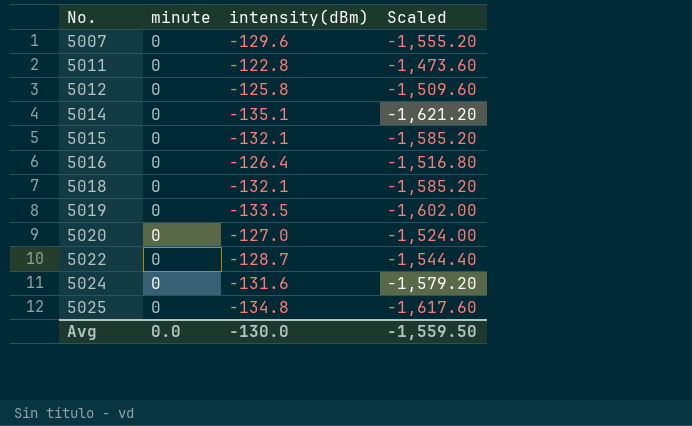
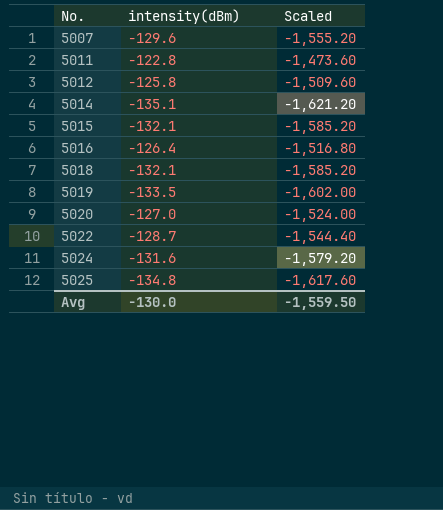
column minute | position: 2 -> none

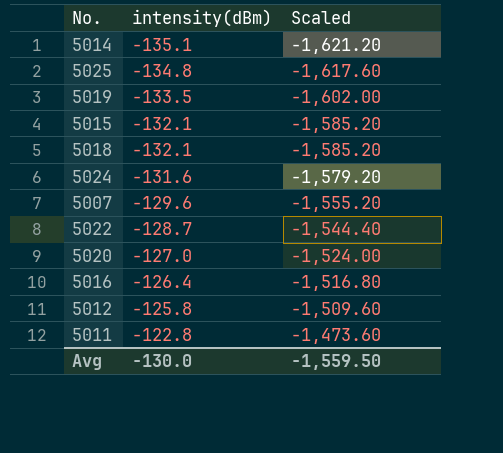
row order: No. ascending -> intensity(dBm) ascending

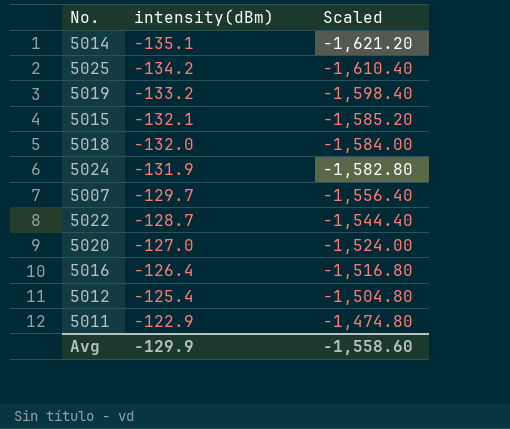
5025 | intensity(dBm): -134.8 -> -134.2
5025 | Scaled: -1,617.60 -> -1,610.40
5019 | intensity(dBm): -133.5 -> -133.2
5019 | Scaled: -1,602.00 -> -1,598.40
5018 | intensity(dBm): -132.1 -> -132.0
5018 | Scaled: -1,585.20 -> -1,584.00
5024 | intensity(dBm): -131.6 -> -131.9
5024 | Scaled: -1,579.20 -> -1,582.80
5007 | intensity(dBm): -129.6 -> -129.7
5007 | Scaled: -1,555.20 -> -1,556.40
5012 | intensity(dBm): -125.8 -> -125.4
5012 | Scaled: -1,509.60 -> -1,504.80
5011 | intensity(dBm): -122.8 -> -122.9
5011 | Scaled: -1,473.60 -> -1,474.80
Avg | intensity(dBm): -130.0 -> -129.9
Avg | Scaled: -1,559.50 -> -1,558.60

